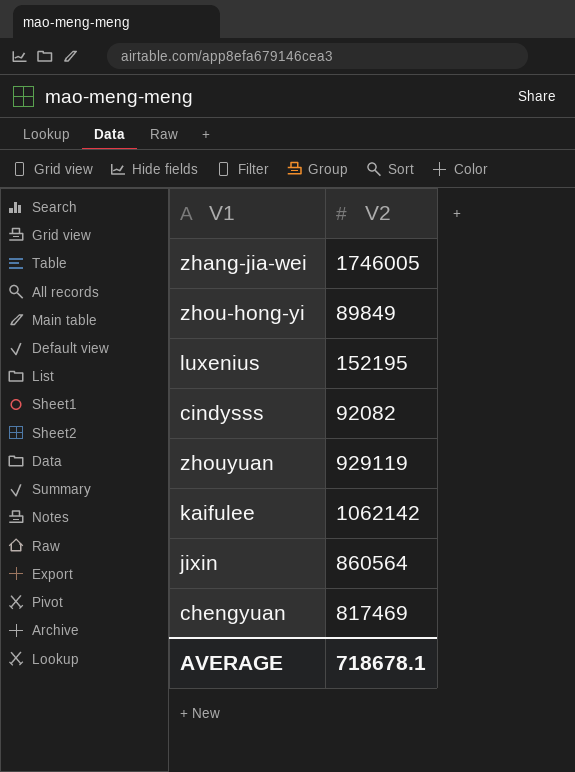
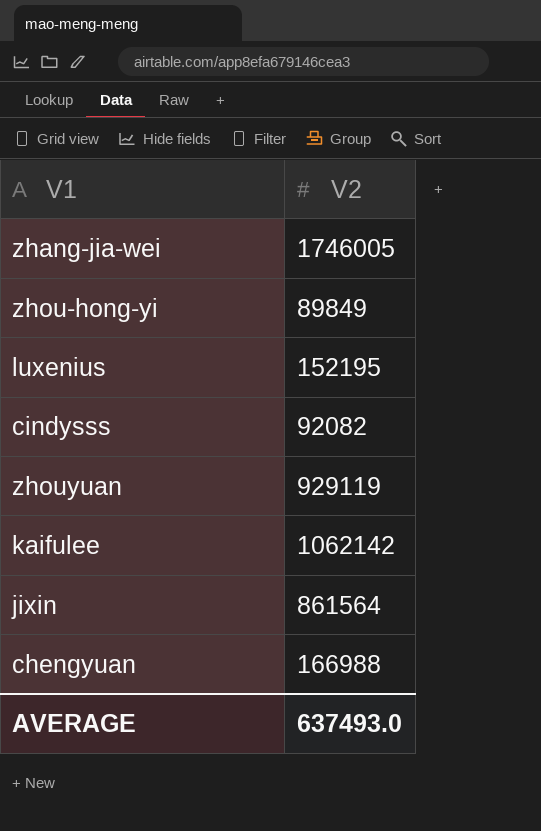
jixin | V2: 860564 -> 861564
chengyuan | V2: 817469 -> 166988
AVERAGE | V2: 718678.1 -> 637493.0

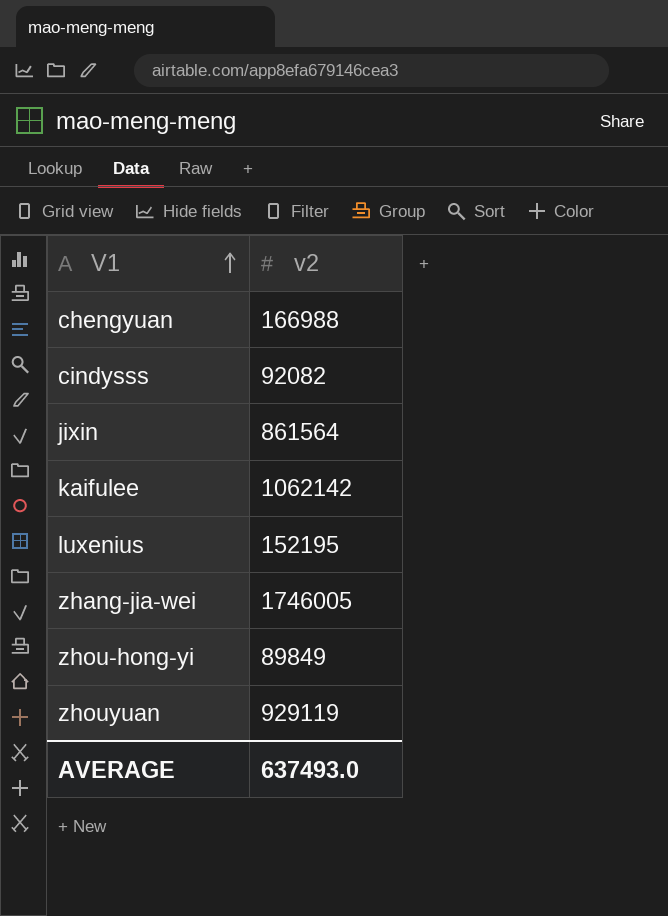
row order: none -> V1 ascending
column name: V2 -> v2

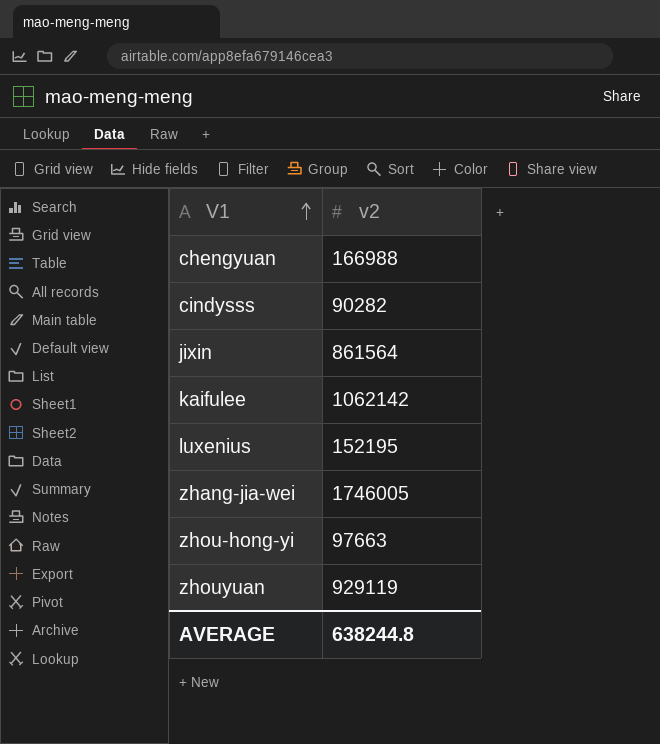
cindysss | v2: 92082 -> 90282
zhou-hong-yi | v2: 89849 -> 97663
AVERAGE | v2: 637493.0 -> 638244.8

